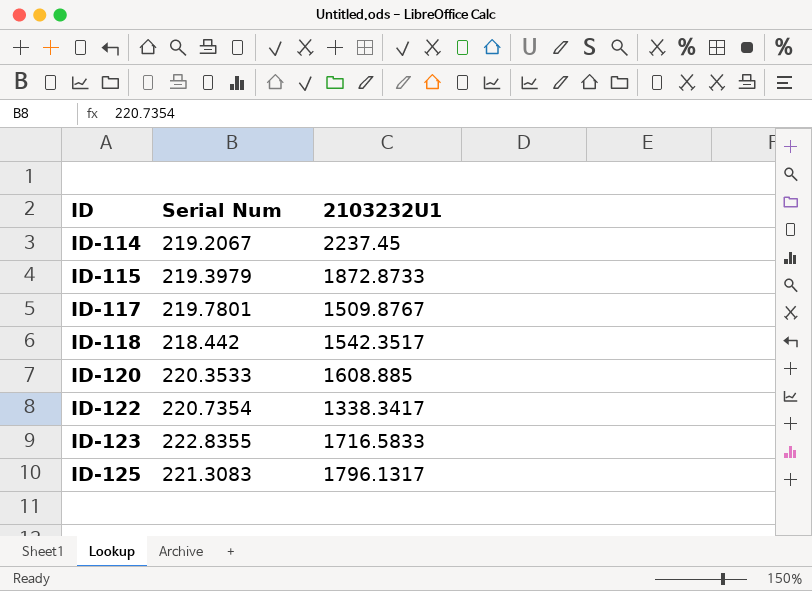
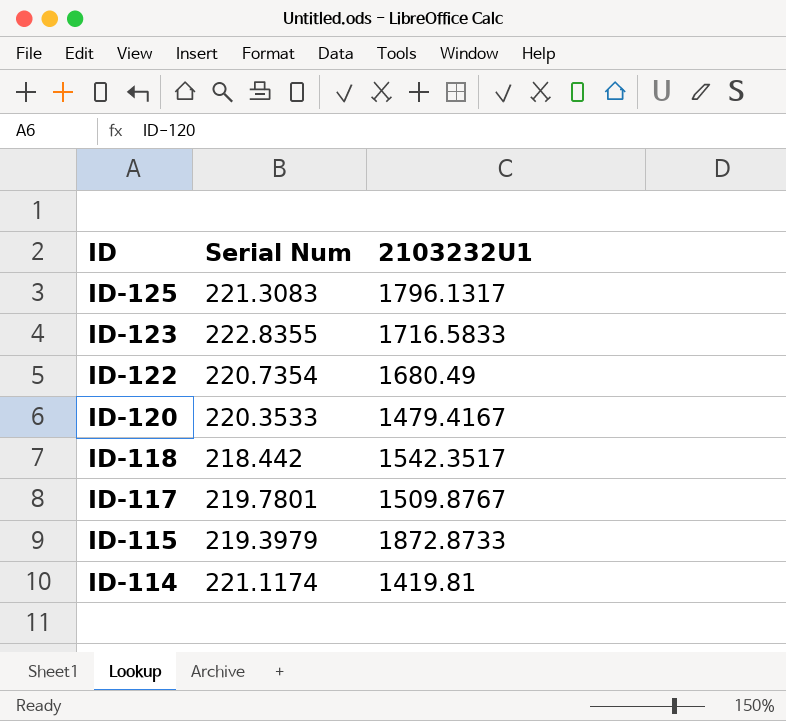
row order: ID ascending -> ID descending
ID-122 | 2103232U1: 1338.3417 -> 1680.49
ID-120 | 2103232U1: 1608.885 -> 1479.4167
ID-114 | Serial Num: 219.2067 -> 221.1174
ID-114 | 2103232U1: 2237.45 -> 1419.81

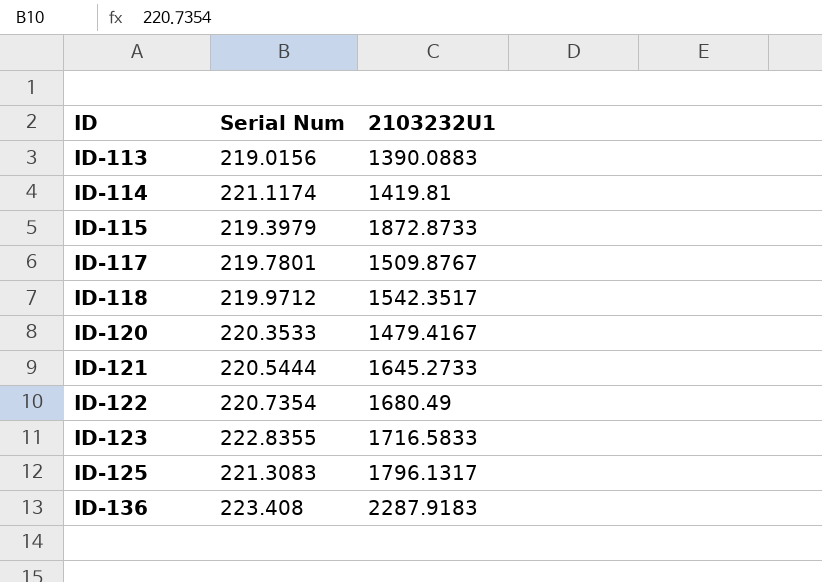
row order: ID descending -> ID ascending
row ID-113: none -> 219.0156 | 1390.0883
ID-118 | Serial Num: 218.442 -> 219.9712
row ID-121: none -> 220.5444 | 1645.2733
row ID-136: none -> 223.408 | 2287.9183

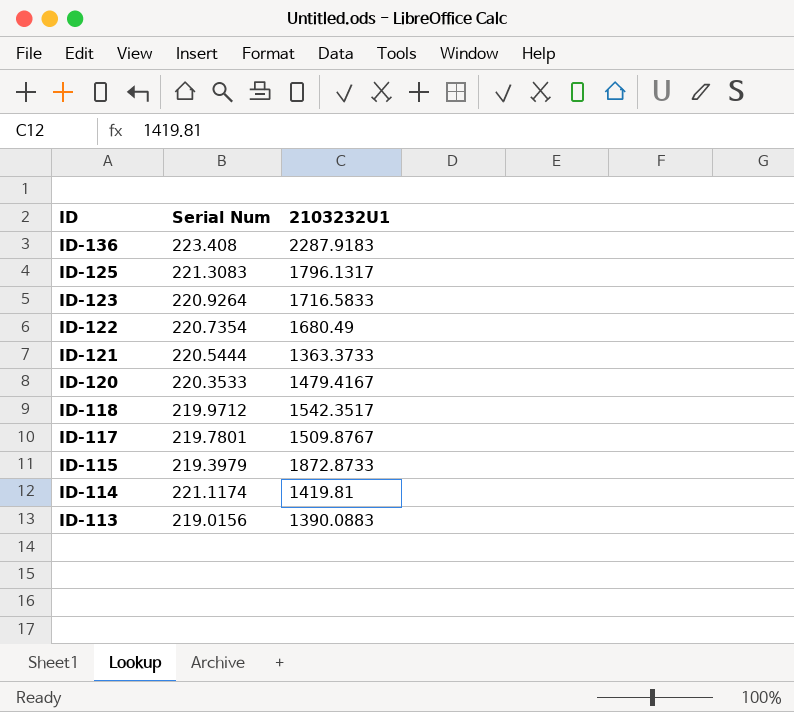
row order: ID ascending -> ID descending
ID-123 | Serial Num: 222.8355 -> 220.9264
ID-121 | 2103232U1: 1645.2733 -> 1363.3733

